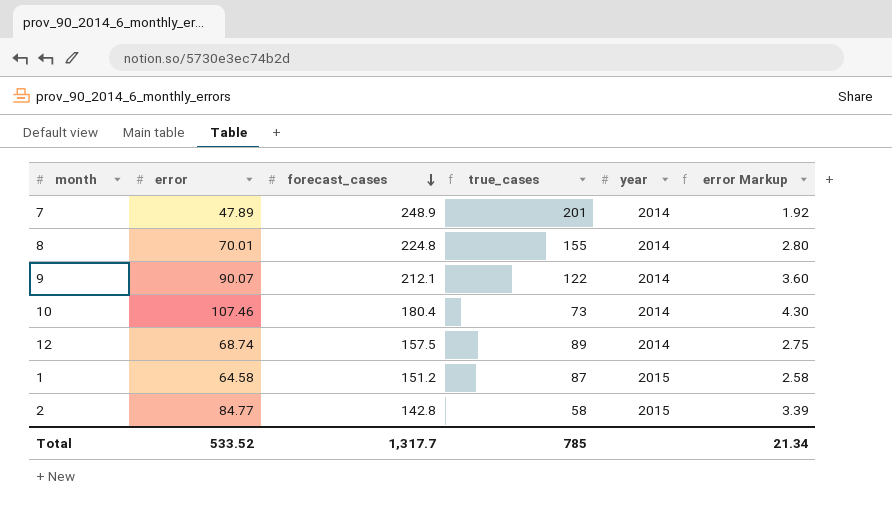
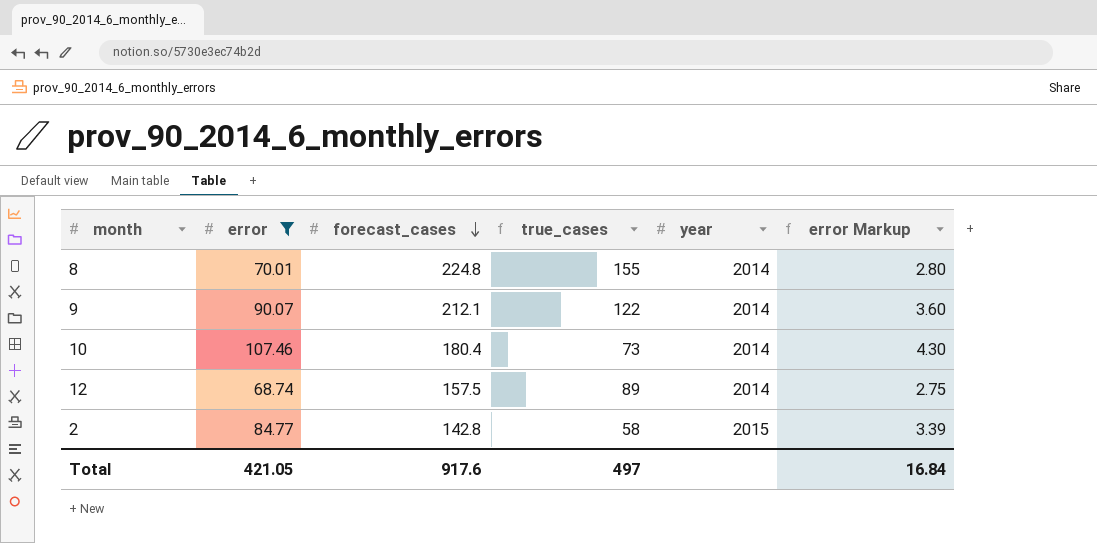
filter: none -> error >= 68.74
Total | error: 533.52 -> 421.05
Total | forecast_cases: 1,317.7 -> 917.6
Total | true_cases: 785 -> 497
Total | error Markup: 21.34 -> 16.84

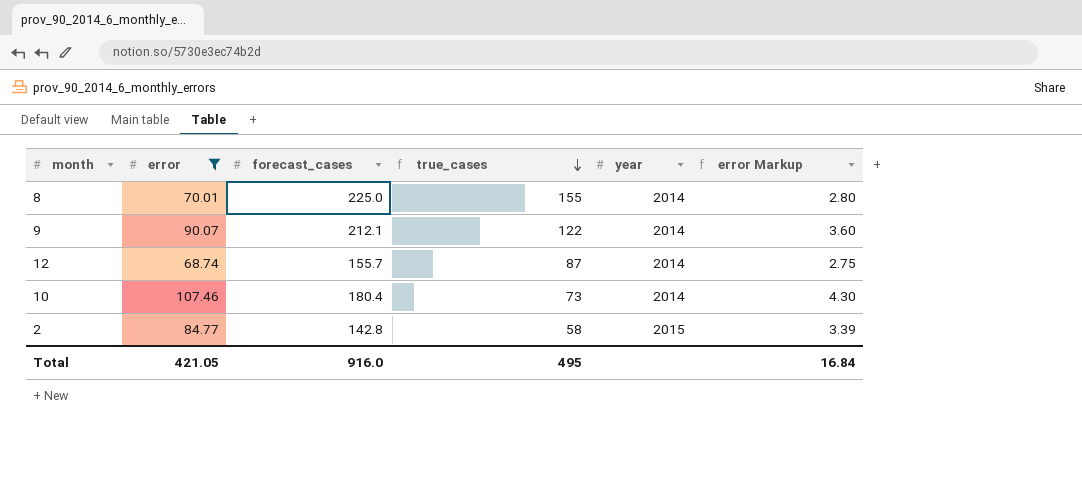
row order: forecast_cases descending -> true_cases descending
8 | forecast_cases: 224.8 -> 225.0
12 | forecast_cases: 157.5 -> 155.7
12 | true_cases: 89 -> 87
Total | forecast_cases: 917.6 -> 916.0
Total | true_cases: 497 -> 495

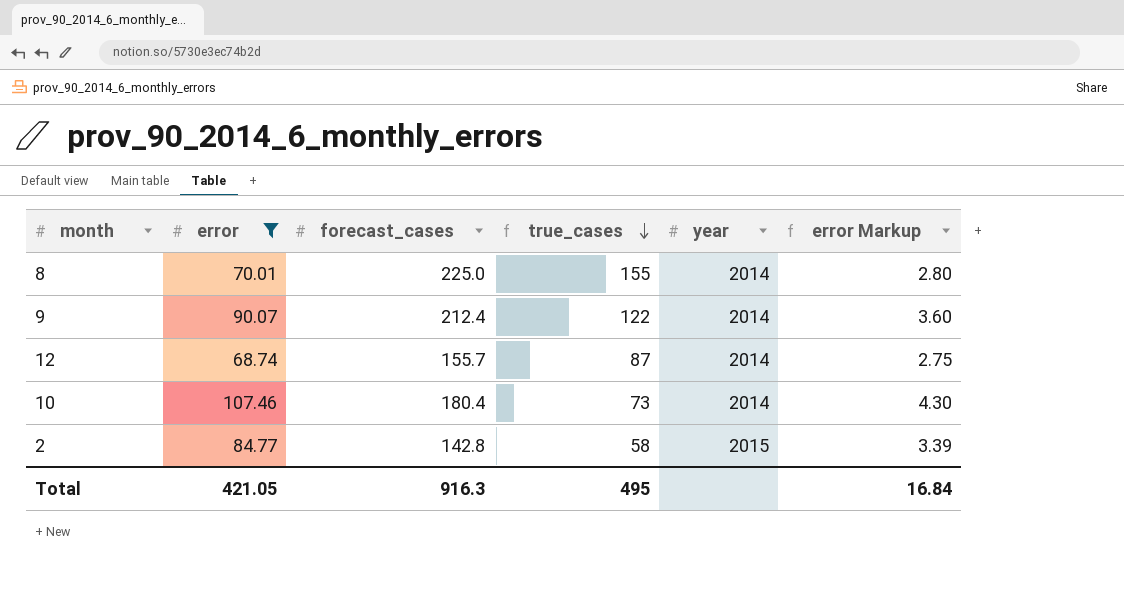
9 | forecast_cases: 212.1 -> 212.4
Total | forecast_cases: 916.0 -> 916.3

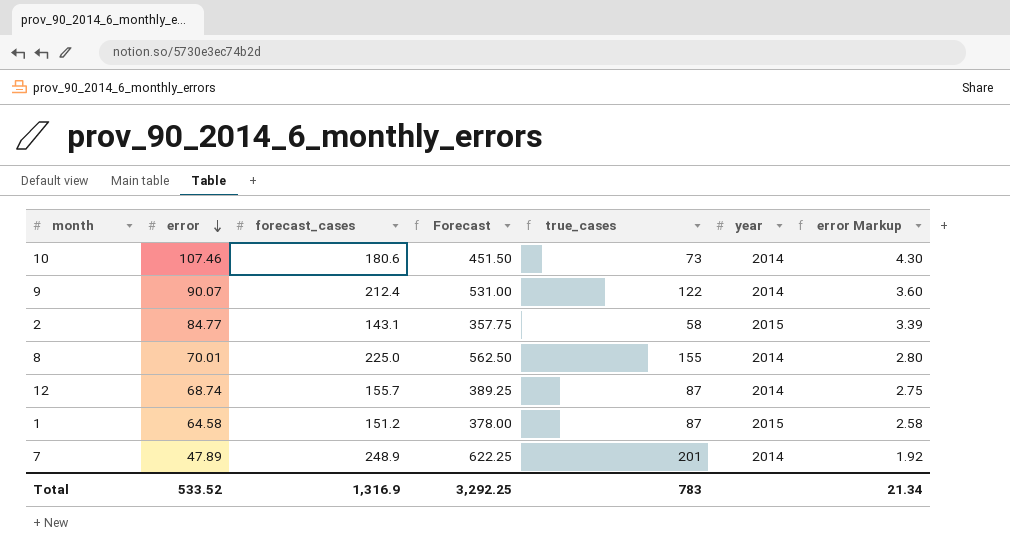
filter: error >= 68.74 -> none
row order: true_cases descending -> error descending
column Forecast | formula: none -> [forecast_cases] * 2.5
10 | forecast_cases: 180.4 -> 180.6
2 | forecast_cases: 142.8 -> 143.1
Total | error: 421.05 -> 533.52
Total | forecast_cases: 916.3 -> 1,316.9
Total | true_cases: 495 -> 783
Total | error Markup: 16.84 -> 21.34

